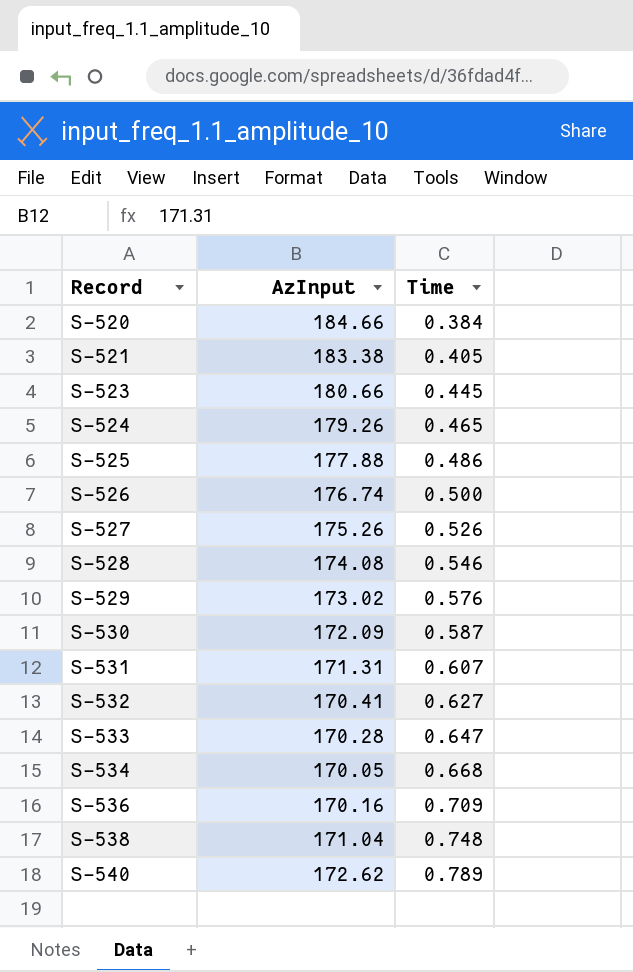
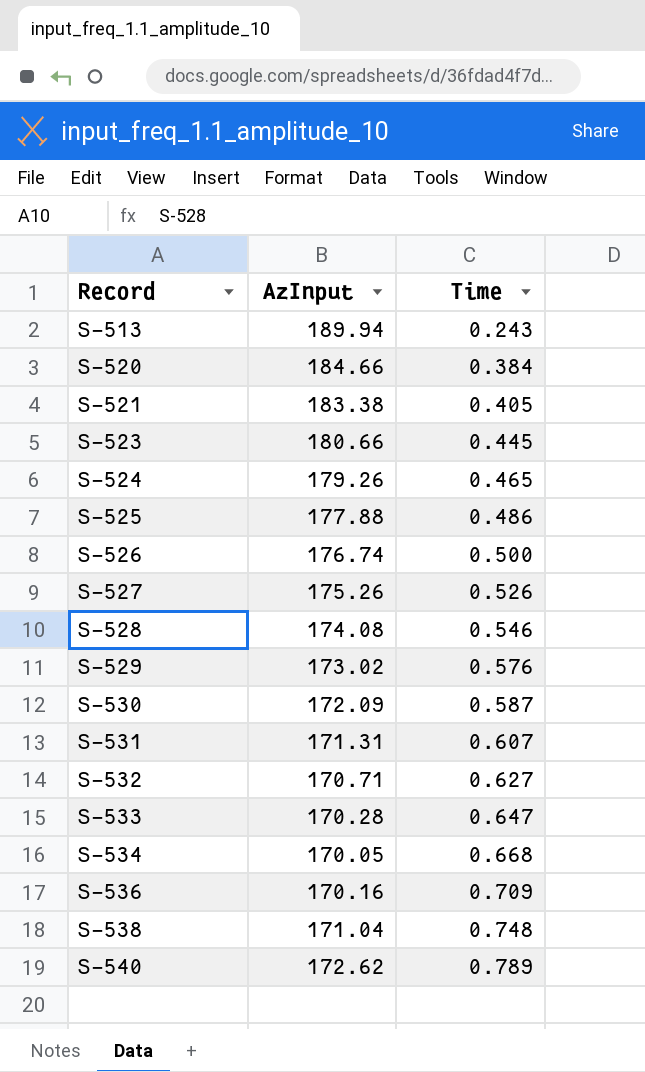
row S-513: none -> 189.94 | 0.243
S-532 | AzInput: 170.41 -> 170.71

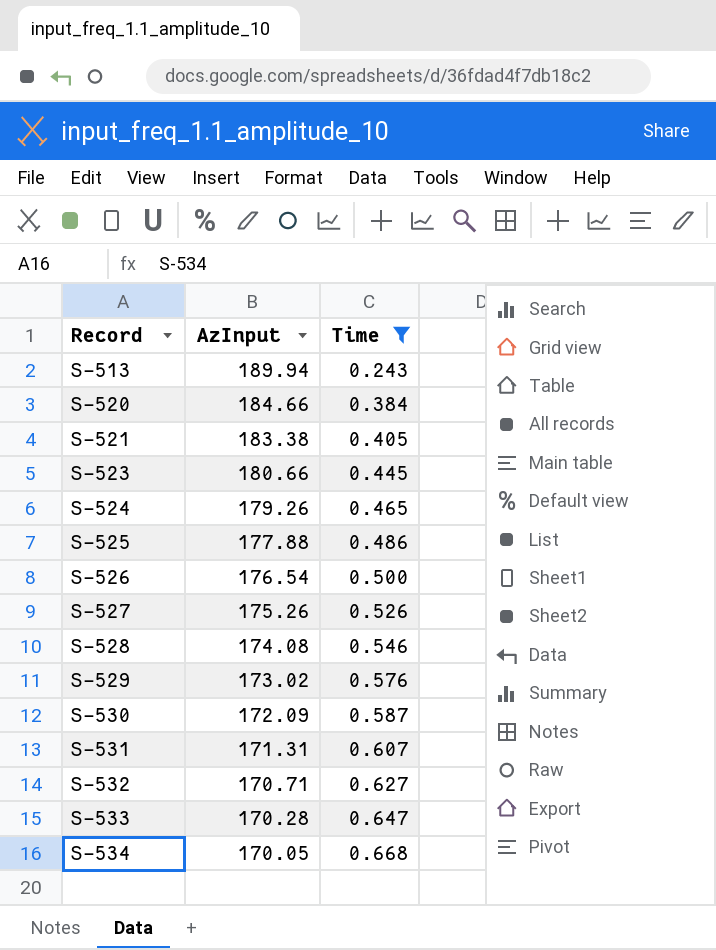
filter: none -> Time <= 0.668
S-526 | AzInput: 176.74 -> 176.54

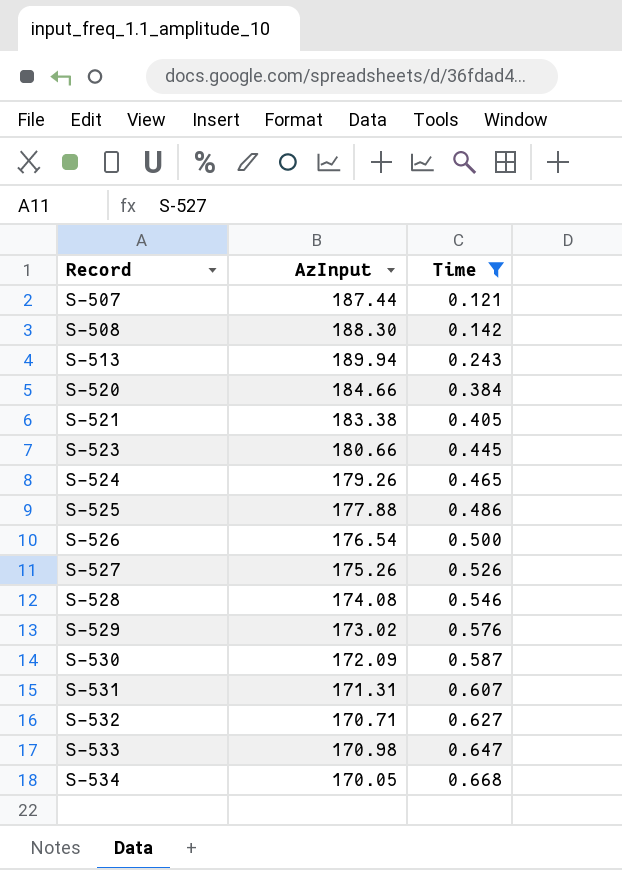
row S-507: none -> 187.44 | 0.121
row S-508: none -> 188.30 | 0.142
S-533 | AzInput: 170.28 -> 170.98

